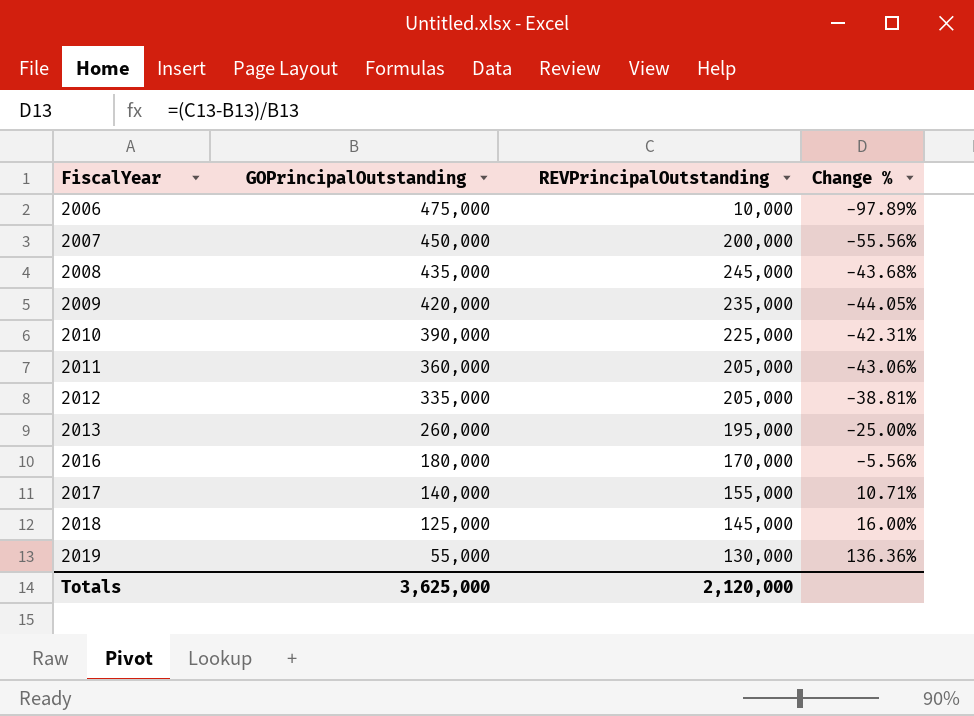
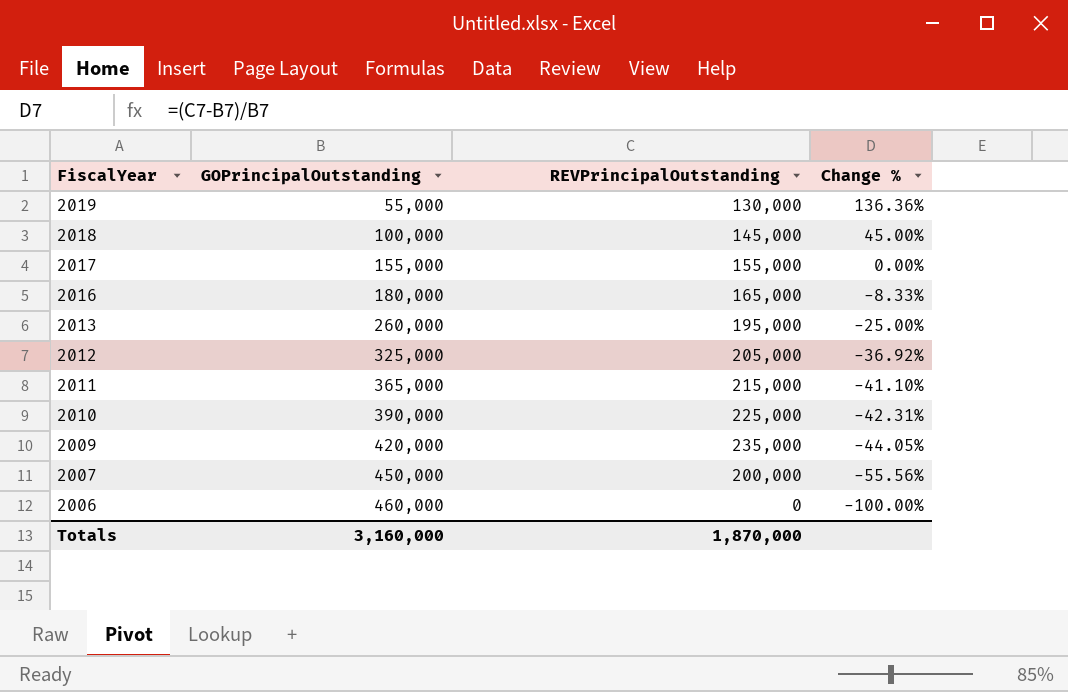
row order: FiscalYear ascending -> FiscalYear descending
row 2008: 435,000 | 245,000 | -43.68% -> none
2018 | GOPrincipalOutstanding: 125,000 -> 100,000
2018 | Change %: 16.00% -> 45.00%
2017 | GOPrincipalOutstanding: 140,000 -> 155,000
2017 | Change %: 10.71% -> 0.00%
2016 | REVPrincipalOutstanding: 170,000 -> 165,000
2016 | Change %: -5.56% -> -8.33%
2012 | GOPrincipalOutstanding: 335,000 -> 325,000
2012 | Change %: -38.81% -> -36.92%
2011 | GOPrincipalOutstanding: 360,000 -> 365,000
2011 | REVPrincipalOutstanding: 205,000 -> 215,000
2011 | Change %: -43.06% -> -41.10%
2006 | GOPrincipalOutstanding: 475,000 -> 460,000
2006 | REVPrincipalOutstanding: 10,000 -> 0
2006 | Change %: -97.89% -> -100.00%
Totals | GOPrincipalOutstanding: 3,625,000 -> 3,160,000
Totals | REVPrincipalOutstanding: 2,120,000 -> 1,870,000

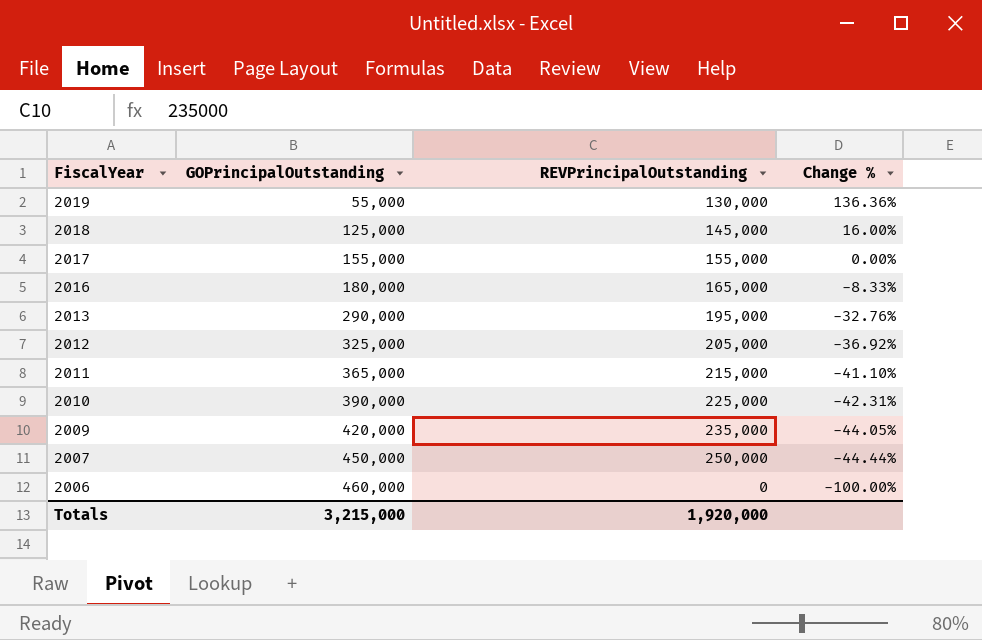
2018 | GOPrincipalOutstanding: 100,000 -> 125,000
2018 | Change %: 45.00% -> 16.00%
2013 | GOPrincipalOutstanding: 260,000 -> 290,000
2013 | Change %: -25.00% -> -32.76%
2007 | REVPrincipalOutstanding: 200,000 -> 250,000
2007 | Change %: -55.56% -> -44.44%
Totals | GOPrincipalOutstanding: 3,160,000 -> 3,215,000
Totals | REVPrincipalOutstanding: 1,870,000 -> 1,920,000

